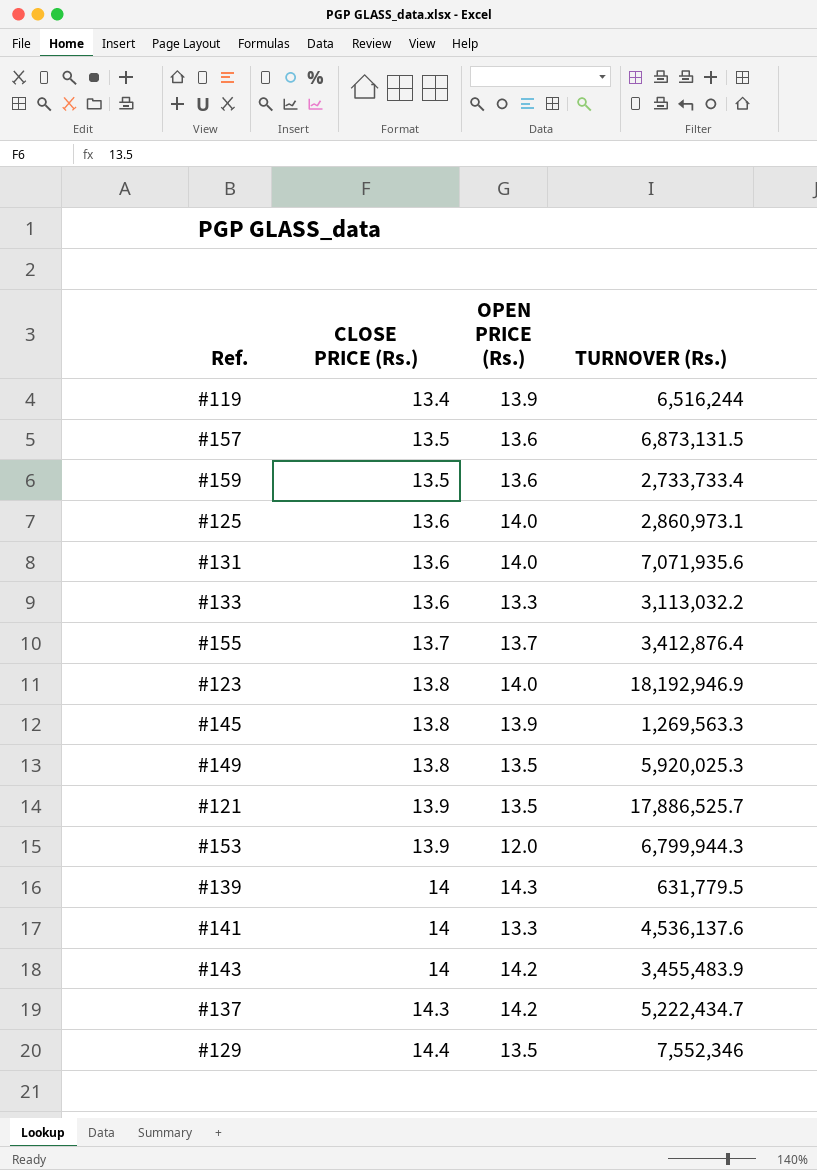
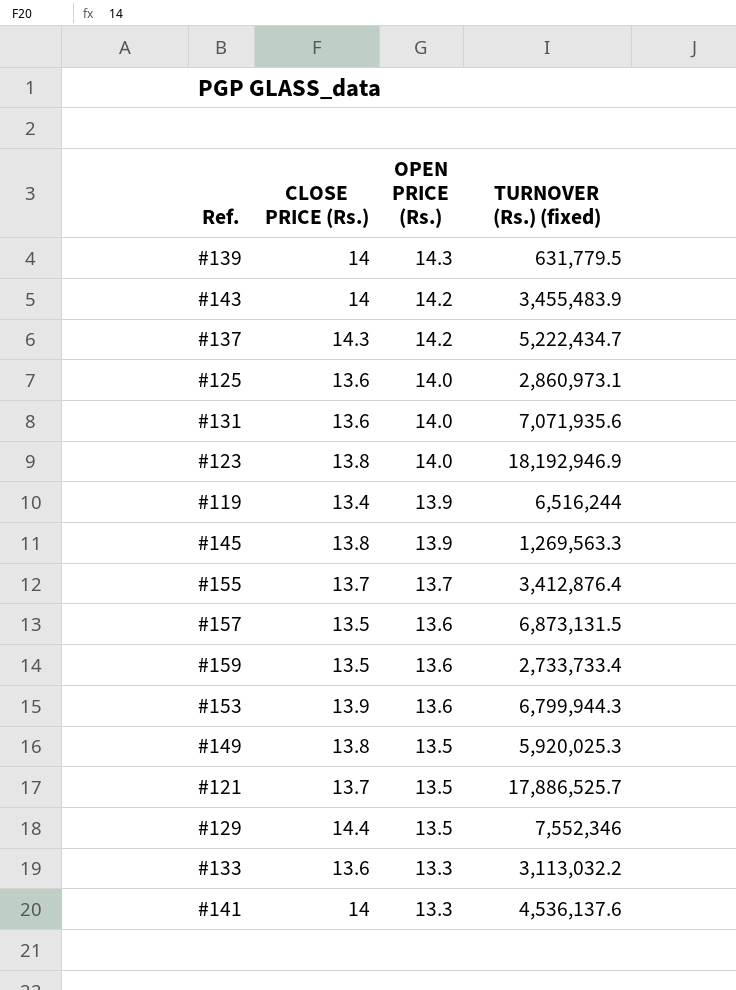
row order: CLOSE PRICE (Rs.) ascending -> OPEN PRICE (Rs.) descending
column name: TURNOVER (Rs.) -> TURNOVER (Rs.) (fixed)
#153 | OPEN PRICE (Rs.): 12.0 -> 13.6
#121 | CLOSE PRICE (Rs.): 13.9 -> 13.7

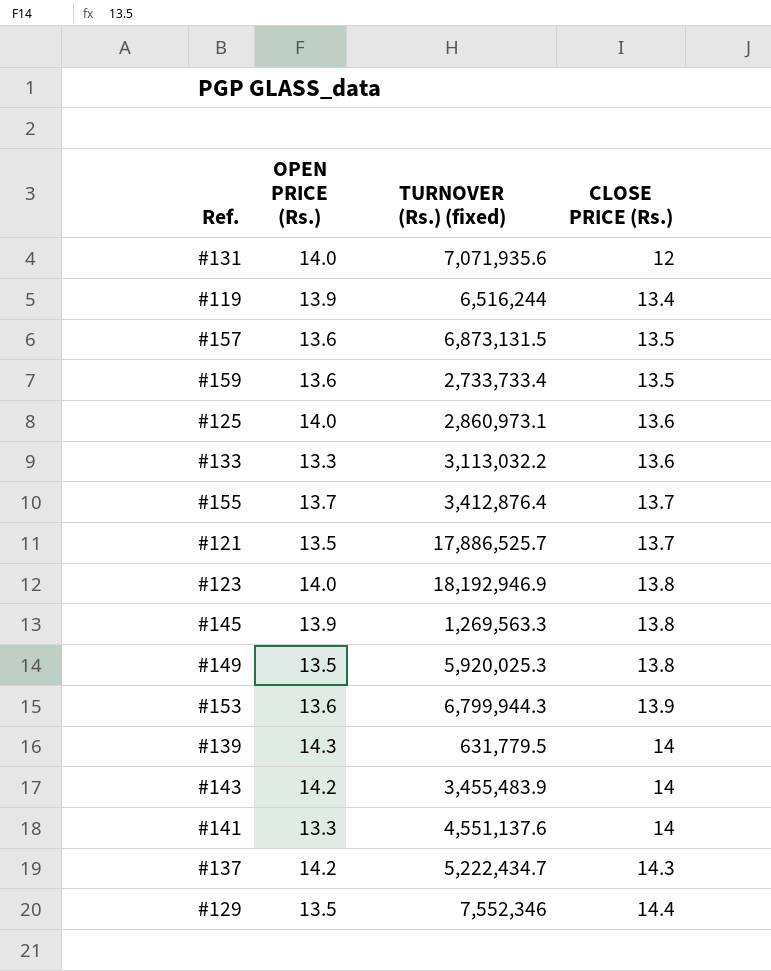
row order: OPEN PRICE (Rs.) descending -> CLOSE PRICE (Rs.) ascending
column CLOSE PRICE (Rs.) | position: 2 -> 4
#131 | CLOSE PRICE (Rs.): 13.6 -> 12
#141 | TURNOVER (Rs.) (fixed): 4,536,137.6 -> 4,551,137.6

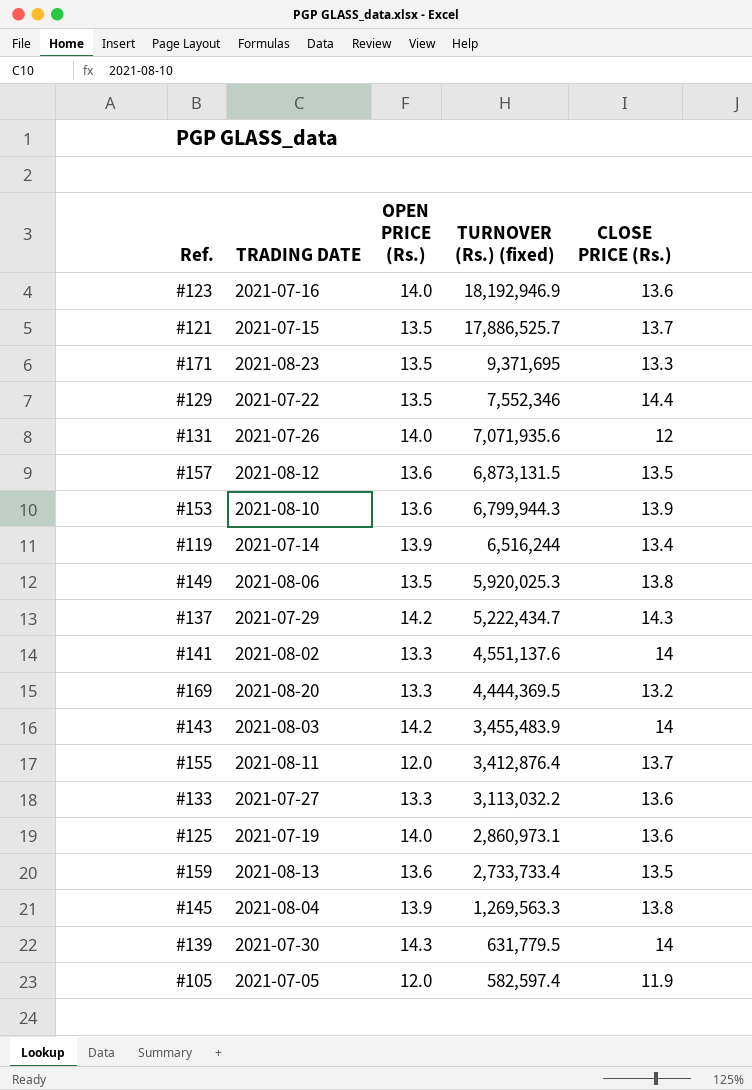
row order: CLOSE PRICE (Rs.) ascending -> TURNOVER (Rs.) (fixed) descending
column TRADING DATE | position: none -> 2
#123 | CLOSE PRICE (Rs.): 13.8 -> 13.6
row #171: none -> 2021-08-23 | 13.5 | 9,371,695 | 13.3
row #169: none -> 2021-08-20 | 13.3 | 4,444,369.5 | 13.2
#155 | OPEN PRICE (Rs.): 13.7 -> 12.0
row #105: none -> 2021-07-05 | 12.0 | 582,597.4 | 11.9

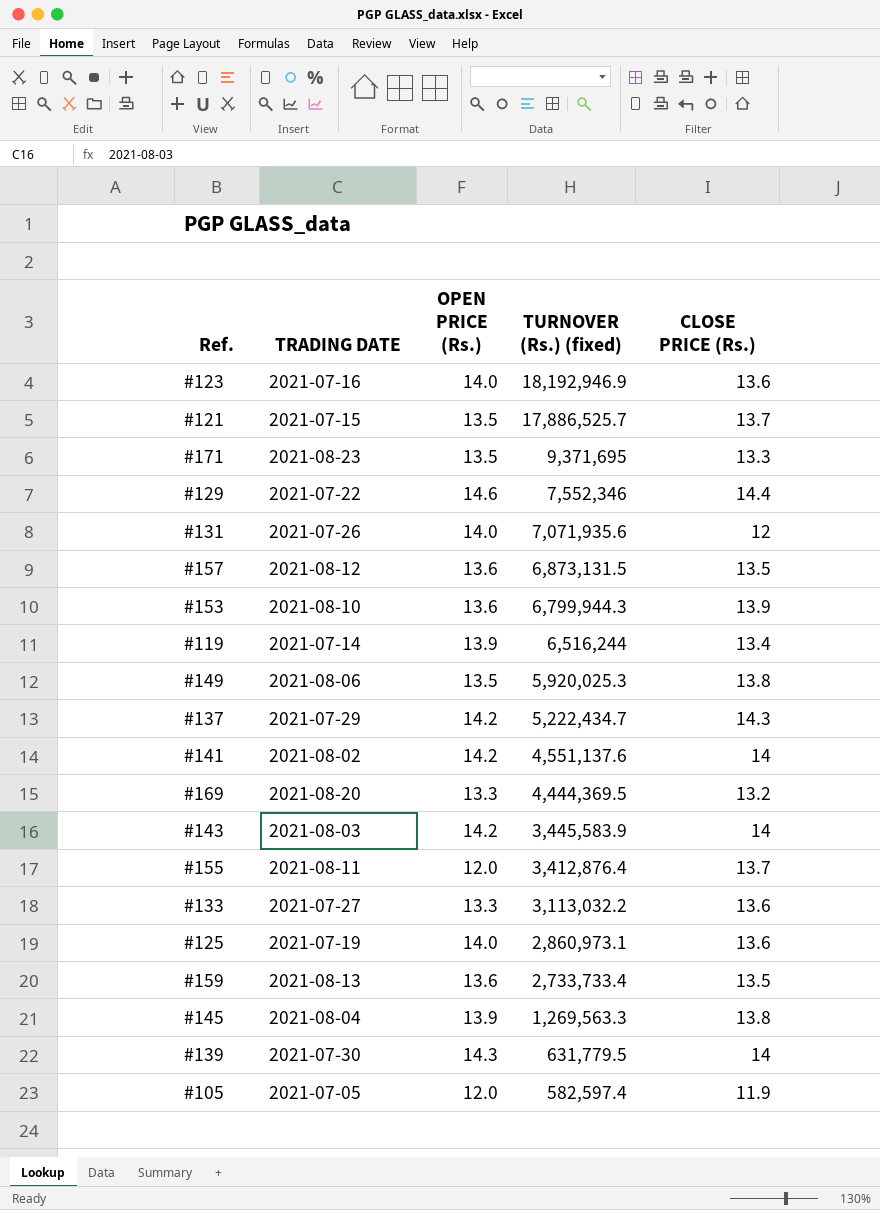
#129 | OPEN PRICE (Rs.): 13.5 -> 14.6
#141 | OPEN PRICE (Rs.): 13.3 -> 14.2
#143 | TURNOVER (Rs.) (fixed): 3,455,483.9 -> 3,445,583.9

